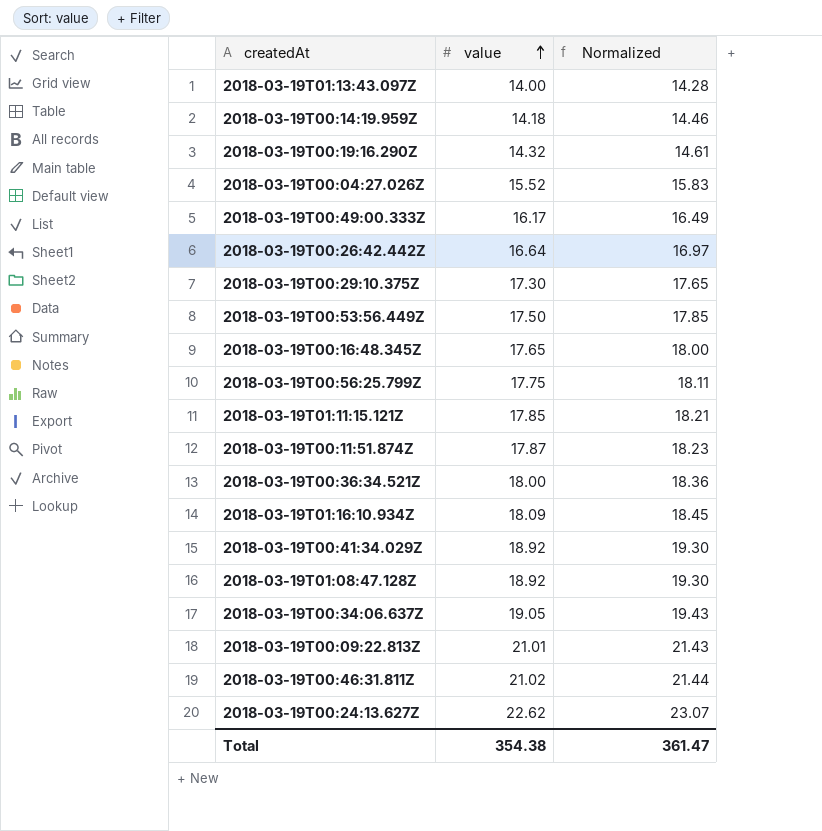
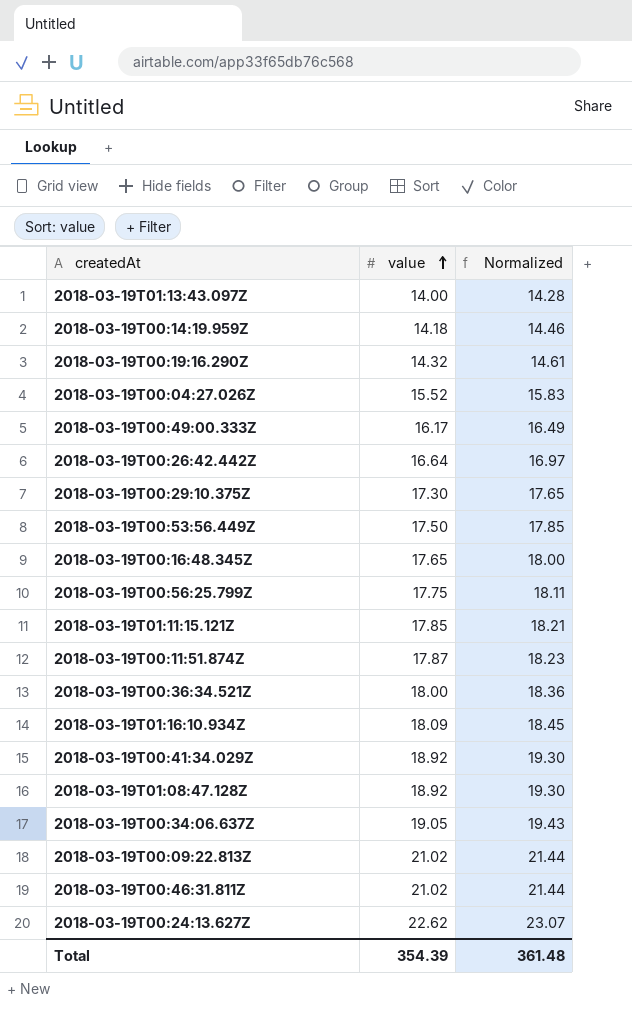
2018-03-19T00:09:22.813Z | value: 21.01 -> 21.02
2018-03-19T00:09:22.813Z | Normalized: 21.43 -> 21.44
Total | value: 354.38 -> 354.39
Total | Normalized: 361.47 -> 361.48

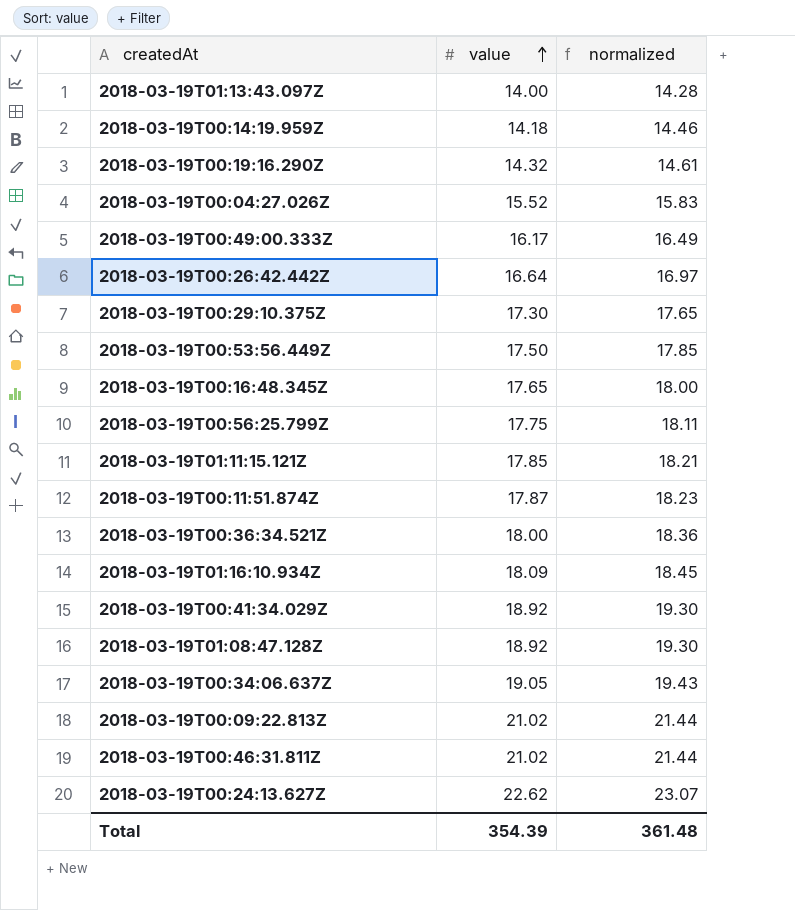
column name: Normalized -> normalized

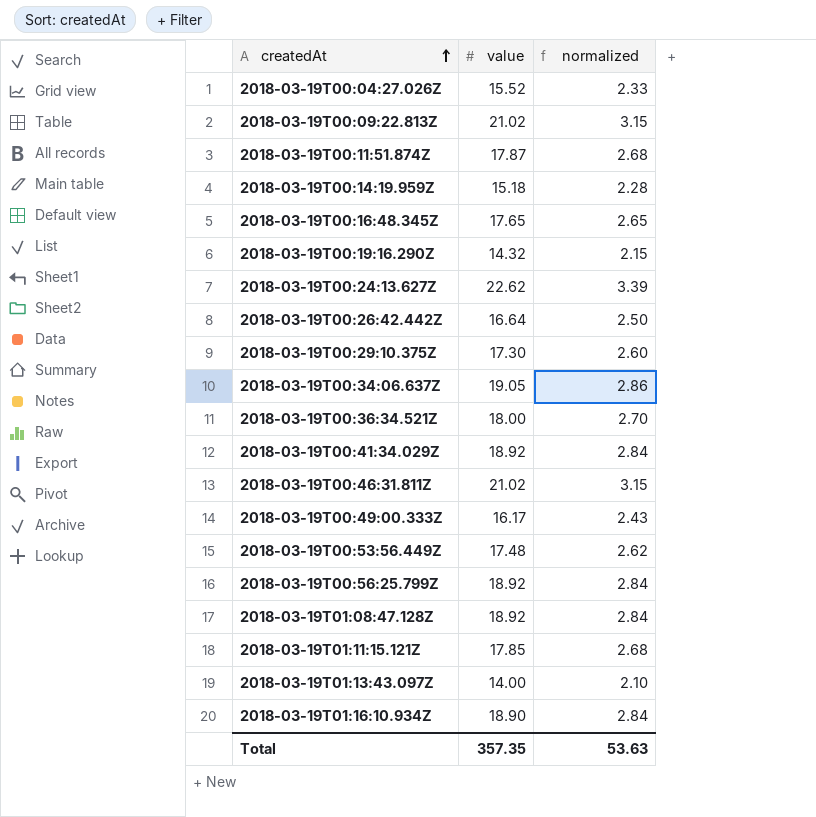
row order: value ascending -> createdAt ascending
column normalized | formula: [value] * 1.02 -> [value] * 0.15
2018-03-19T00:14:19.959Z | value: 14.18 -> 15.18
2018-03-19T00:53:56.449Z | value: 17.50 -> 17.48
2018-03-19T00:56:25.799Z | value: 17.75 -> 18.92
2018-03-19T01:16:10.934Z | value: 18.09 -> 18.90
Total | value: 354.39 -> 357.35
Total | normalized: 361.48 -> 53.63

